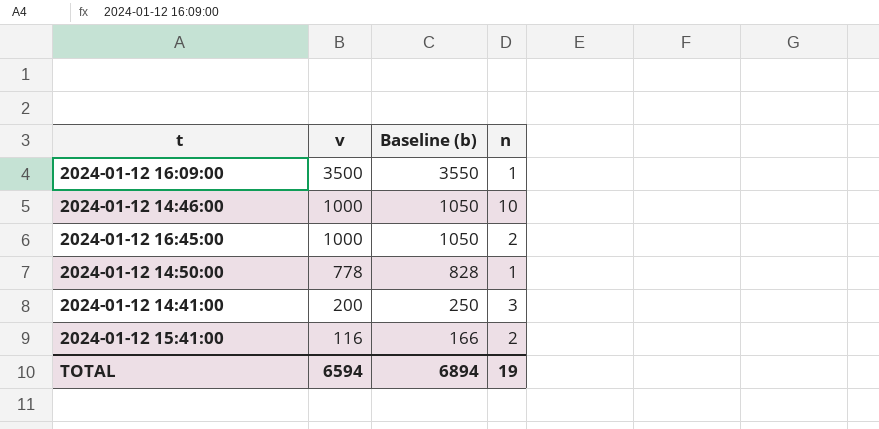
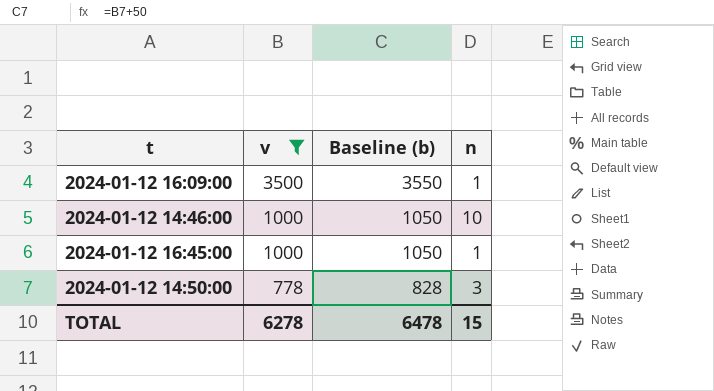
filter: none -> v >= 778
2024-01-12 16:45:00 | n: 2 -> 1
2024-01-12 14:50:00 | n: 1 -> 3
TOTAL | v: 6594 -> 6278
TOTAL | Baseline (b): 6894 -> 6478
TOTAL | n: 19 -> 15

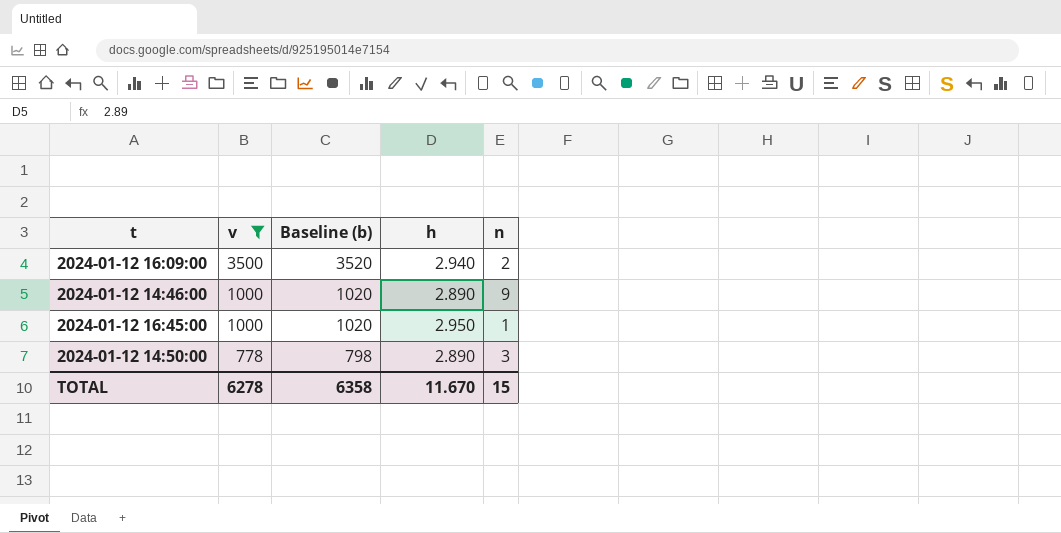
column Baseline (b) | formula: [v] + 50 -> [v] + 20
column h | position: none -> 4
2024-01-12 16:09:00 | n: 1 -> 2
2024-01-12 14:46:00 | n: 10 -> 9
TOTAL | Baseline (b): 6478 -> 6358

